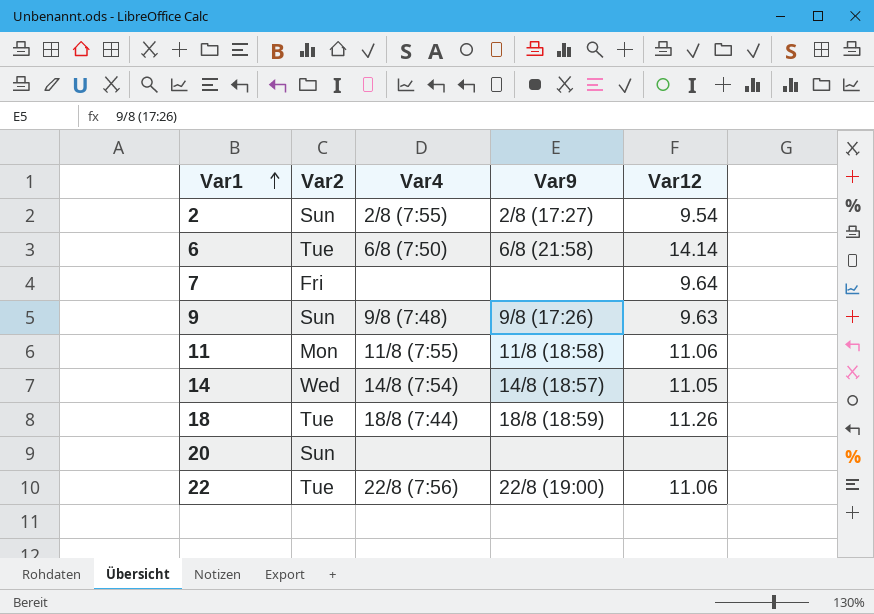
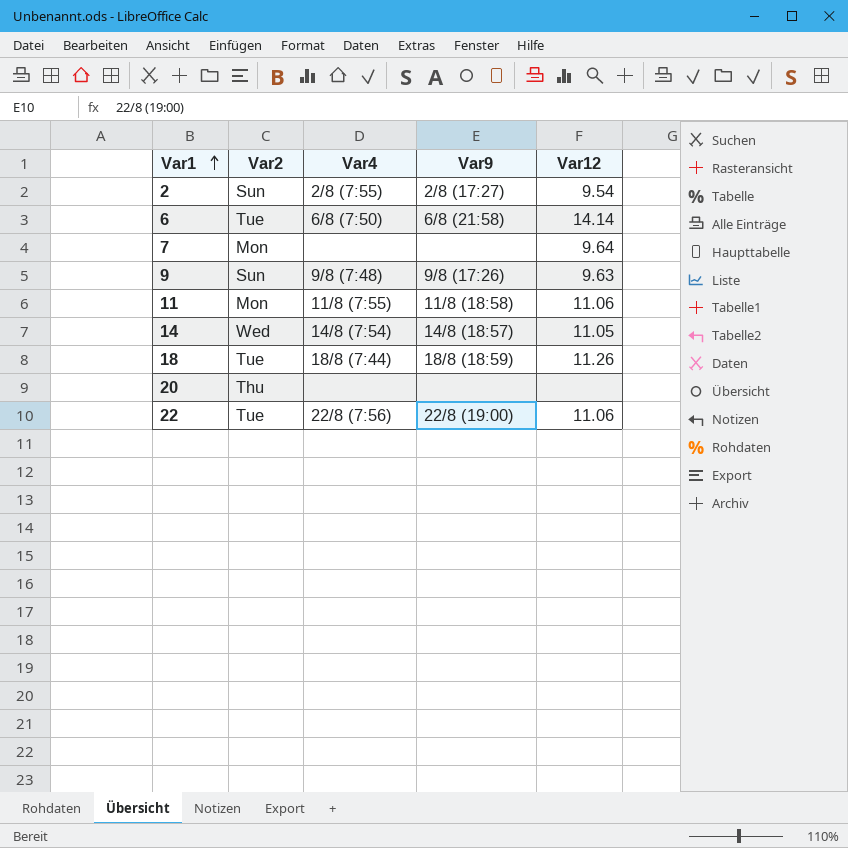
7 | Var2: Fri -> Mon
20 | Var2: Sun -> Thu

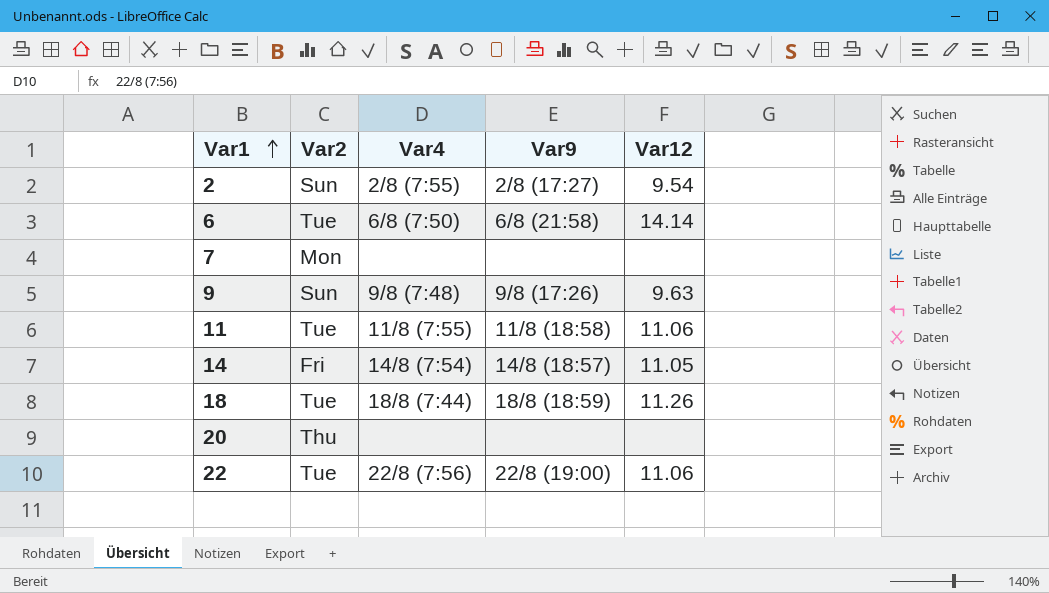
7 | Var12: 9.64 -> none
11 | Var2: Mon -> Tue
14 | Var2: Wed -> Fri

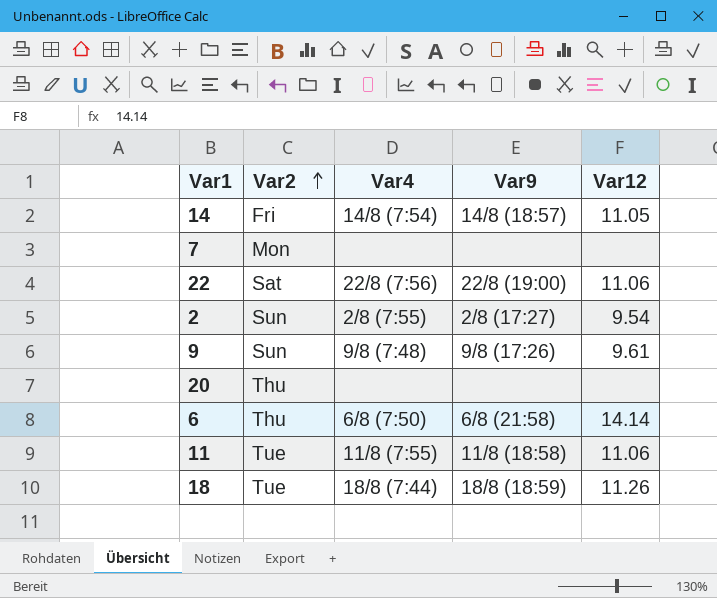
row order: Var1 ascending -> Var2 ascending
22 | Var2: Tue -> Sat
9 | Var12: 9.63 -> 9.61
6 | Var2: Tue -> Thu

